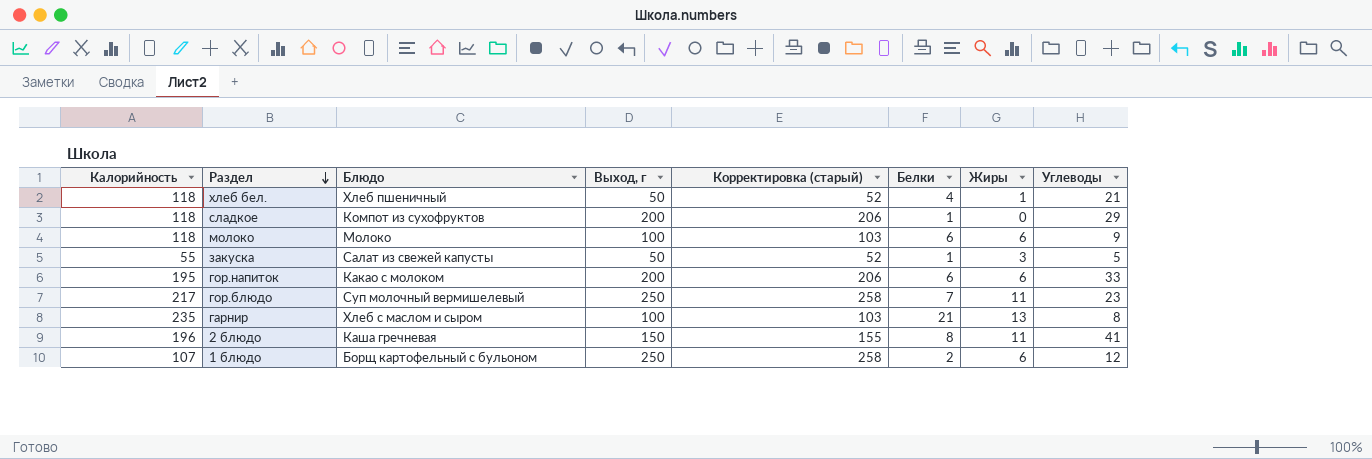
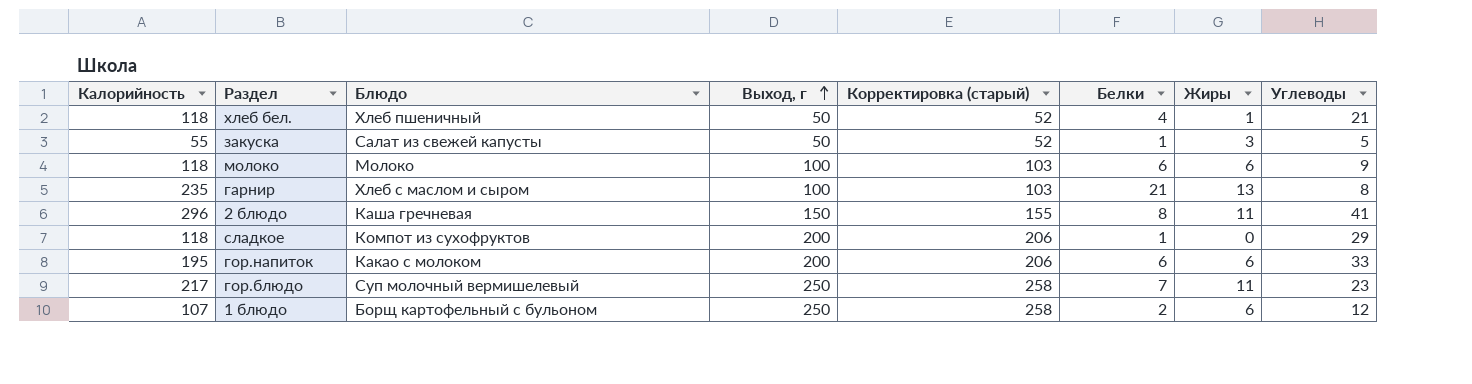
row order: Раздел descending -> Выход, г ascending
2 блюдо | Калорийность: 196 -> 296

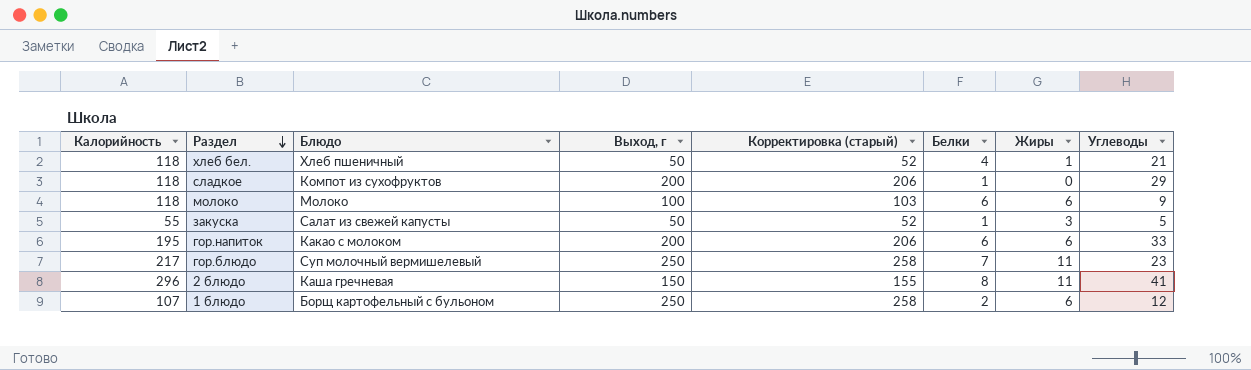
row order: Выход, г ascending -> Раздел descending
row гарнир: 235 | Хлеб с маслом и сыром | 100 | 103 | 21 | 13 | 8 -> none

